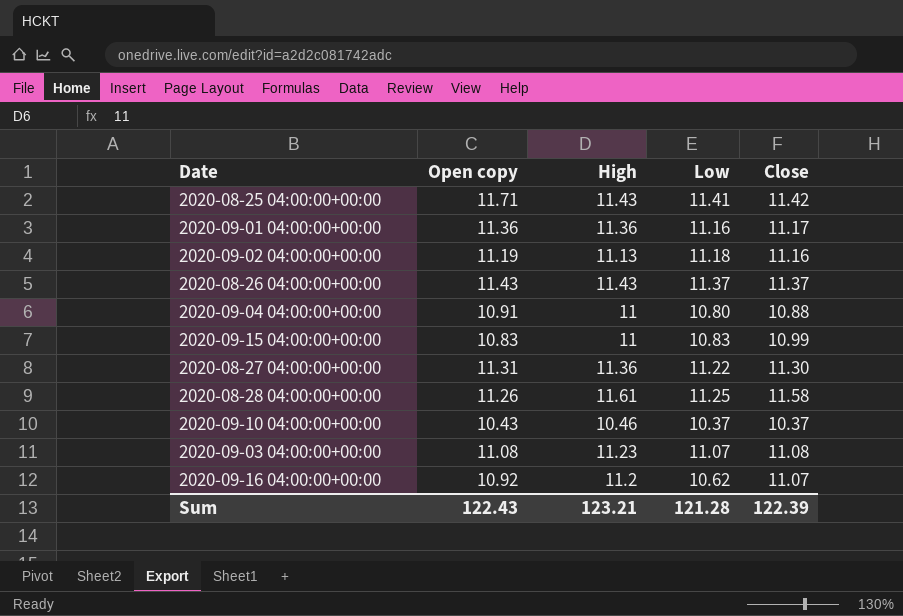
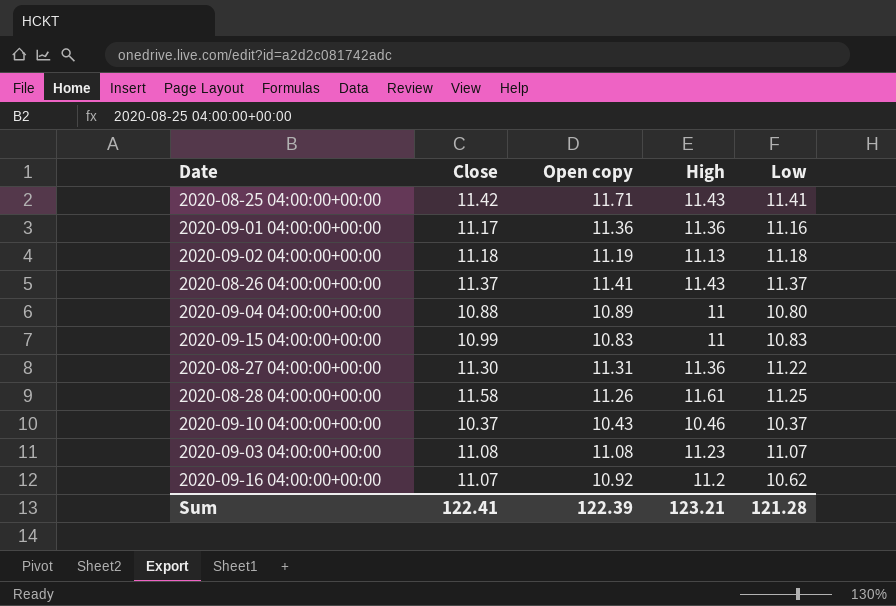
column Close | position: 5 -> 2
2020-09-02 04:00:00+00:00 | Close: 11.16 -> 11.18
2020-08-26 04:00:00+00:00 | Open copy: 11.43 -> 11.41
2020-09-04 04:00:00+00:00 | Open copy: 10.91 -> 10.89
Sum | Close: 122.39 -> 122.41
Sum | Open copy: 122.43 -> 122.39

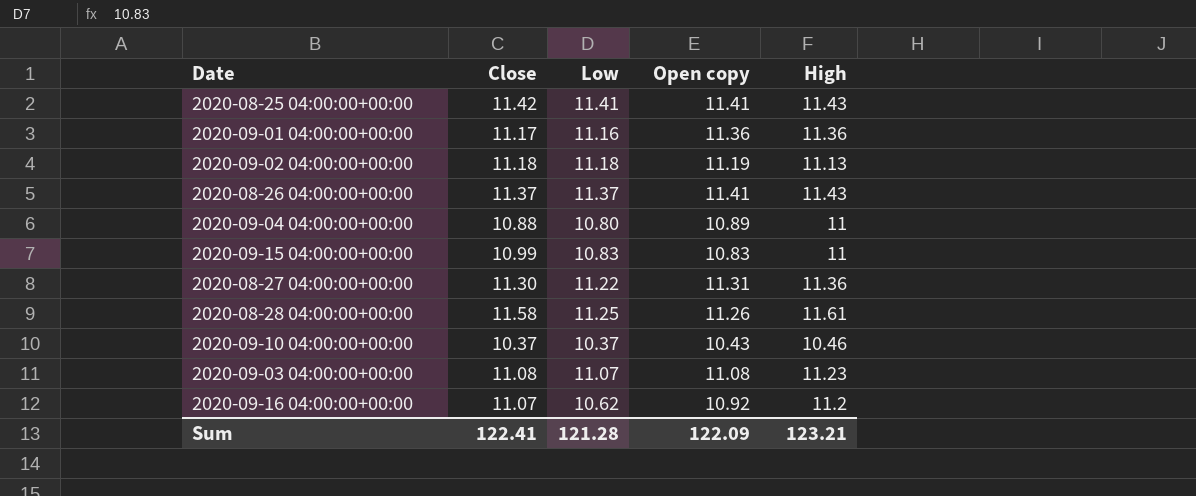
column Low | position: 5 -> 3
2020-08-25 04:00:00+00:00 | Open copy: 11.71 -> 11.41
Sum | Open copy: 122.39 -> 122.09

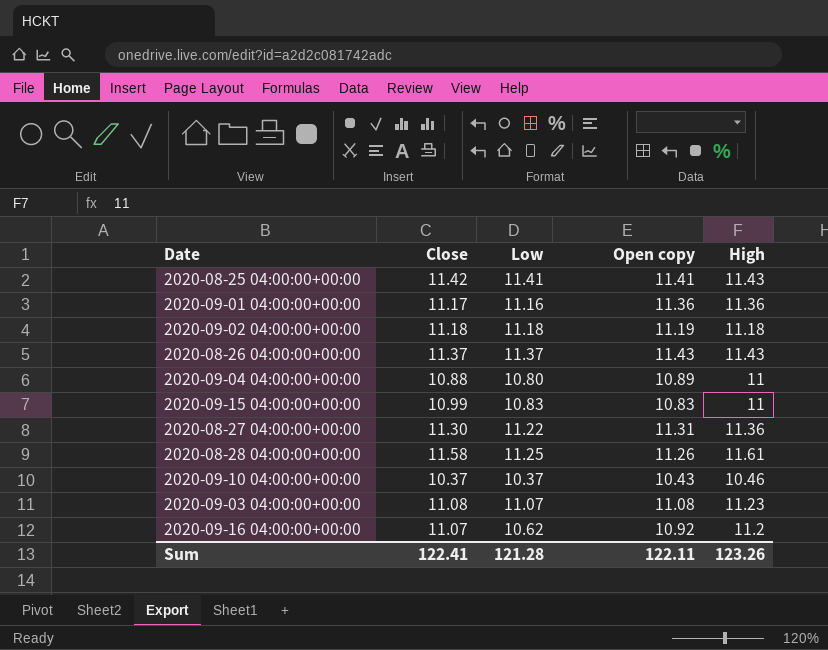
2020-09-02 04:00:00+00:00 | High: 11.13 -> 11.18
2020-08-26 04:00:00+00:00 | Open copy: 11.41 -> 11.43
Sum | Open copy: 122.09 -> 122.11
Sum | High: 123.21 -> 123.26

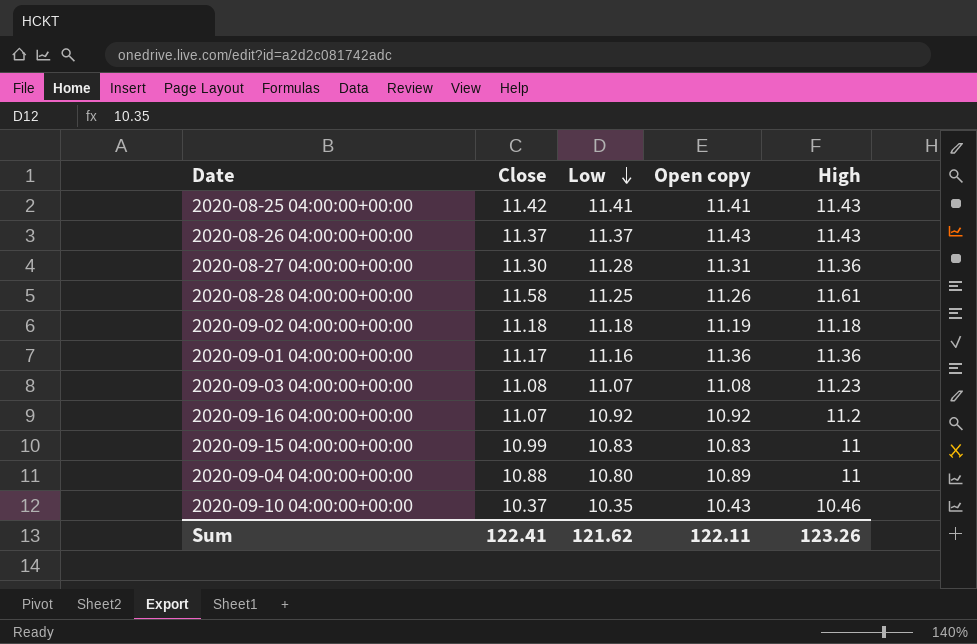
row order: none -> Low descending
2020-08-27 04:00:00+00:00 | Low: 11.22 -> 11.28
2020-09-16 04:00:00+00:00 | Low: 10.62 -> 10.92
2020-09-10 04:00:00+00:00 | Low: 10.37 -> 10.35
Sum | Low: 121.28 -> 121.62

